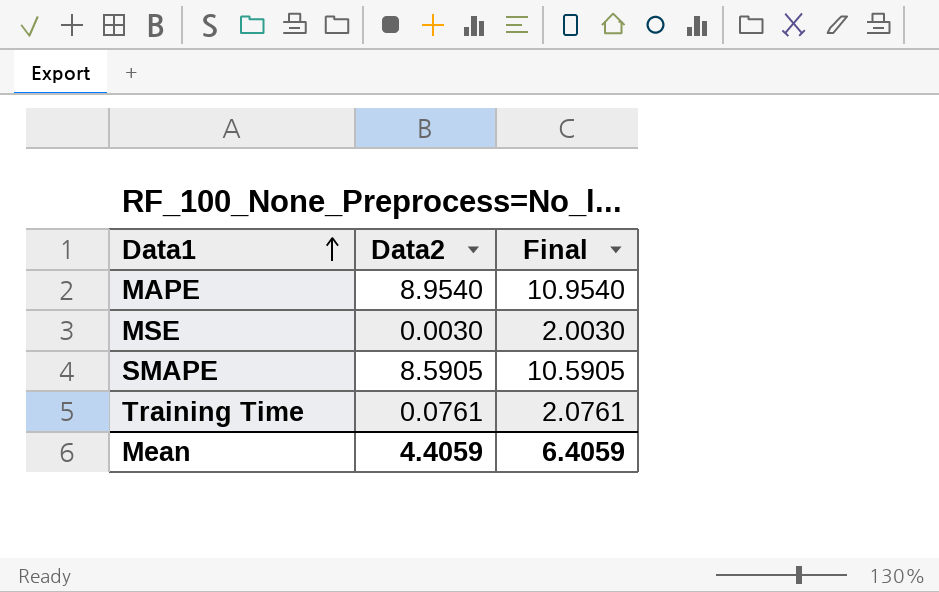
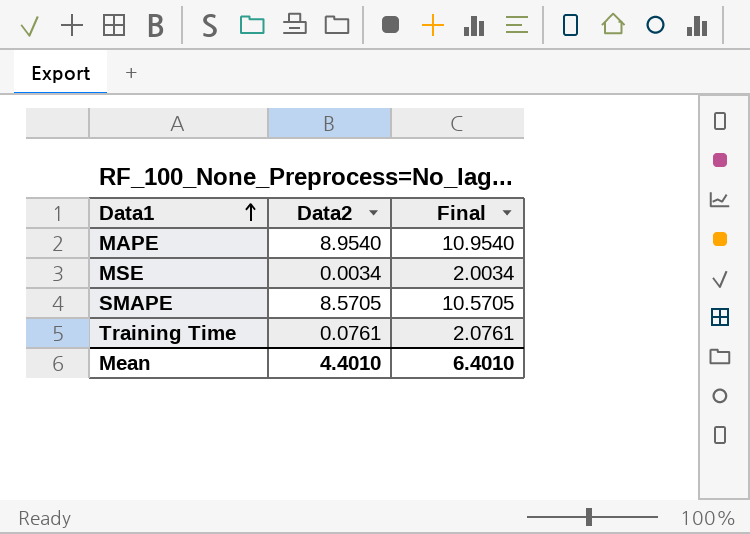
MSE | Data2: 0.0030 -> 0.0034
MSE | Final: 2.0030 -> 2.0034
SMAPE | Data2: 8.5905 -> 8.5705
SMAPE | Final: 10.5905 -> 10.5705
Mean | Data2: 4.4059 -> 4.4010
Mean | Final: 6.4059 -> 6.4010

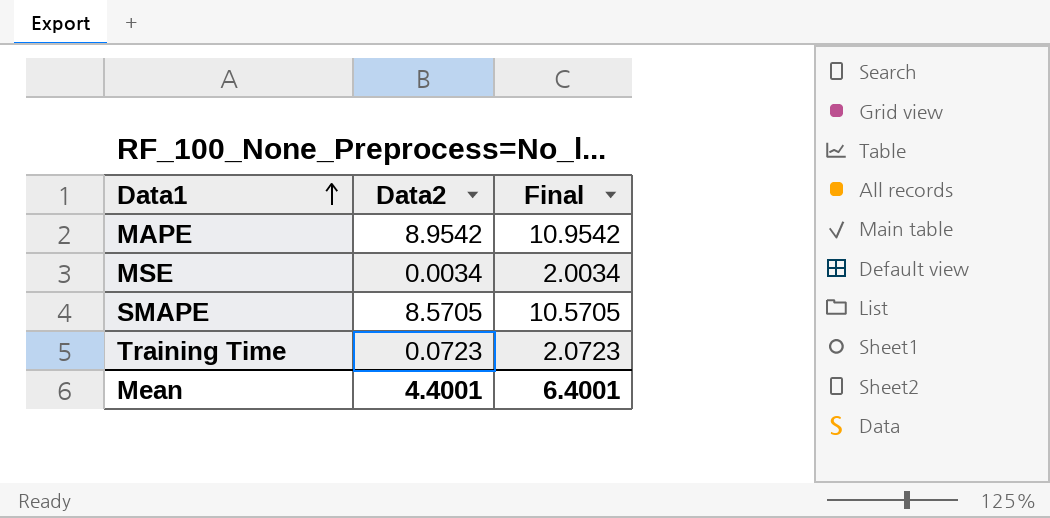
MAPE | Data2: 8.9540 -> 8.9542
MAPE | Final: 10.9540 -> 10.9542
Training Time | Data2: 0.0761 -> 0.0723
Training Time | Final: 2.0761 -> 2.0723
Mean | Data2: 4.4010 -> 4.4001
Mean | Final: 6.4010 -> 6.4001

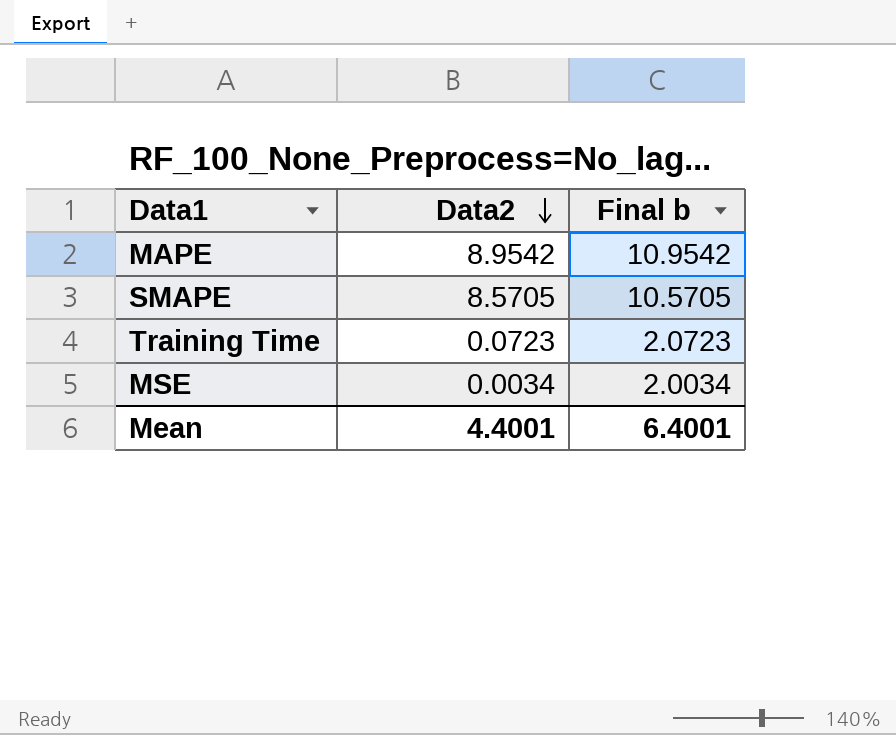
row order: Data1 ascending -> Data2 descending
column name: Final -> Final b

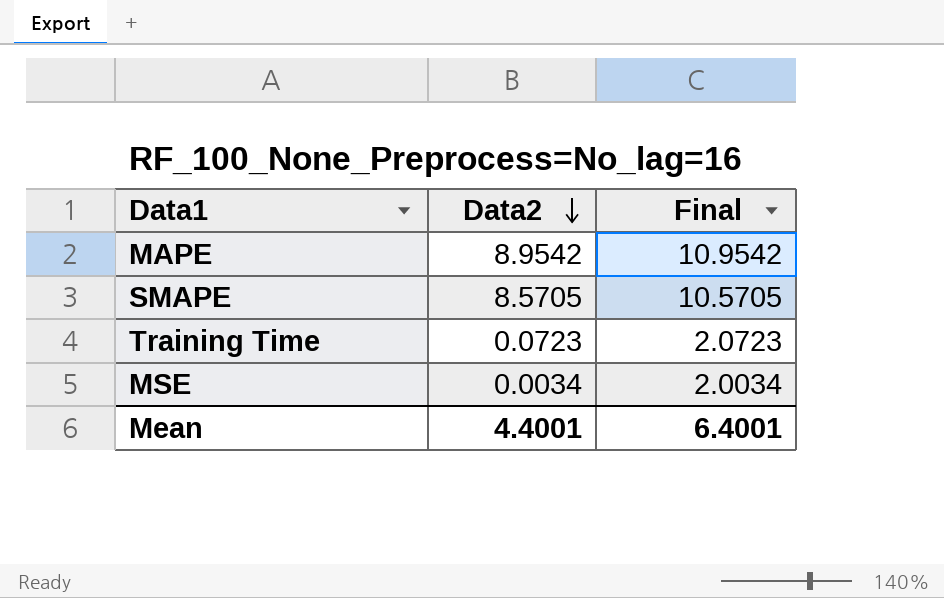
column name: Final b -> Final

